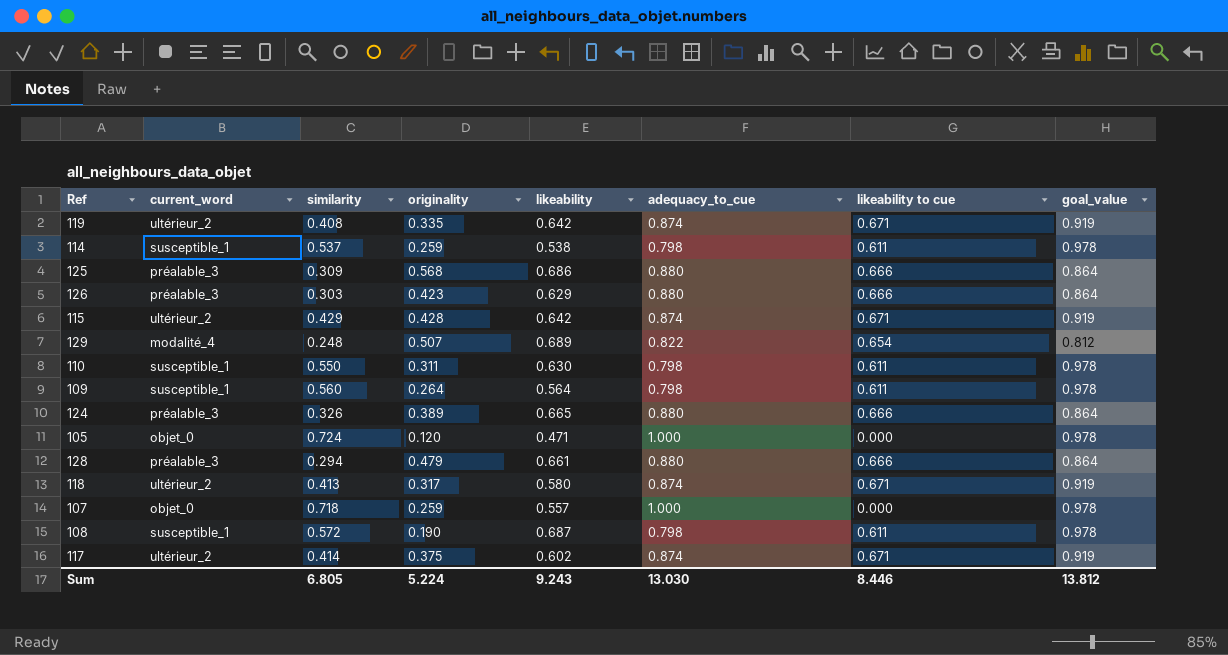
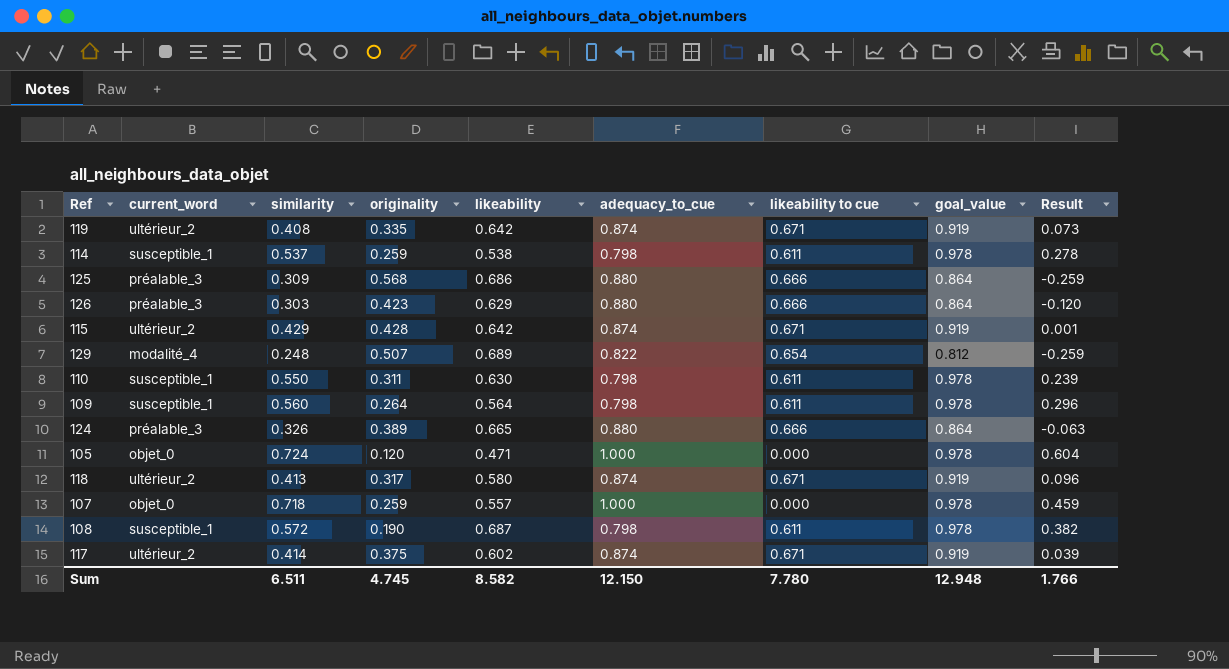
column Result | formula: none -> [similarity] - [originality]
row 128: préalable_3 | 0.294 | 0.479 | 0.661 | 0.880 | 0.666 | 0.864 -> none
Sum | similarity: 6.805 -> 6.511
Sum | originality: 5.224 -> 4.745
Sum | likeability: 9.243 -> 8.582
Sum | adequacy_to_cue: 13.030 -> 12.150
Sum | likeability to cue: 8.446 -> 7.780
Sum | goal_value: 13.812 -> 12.948

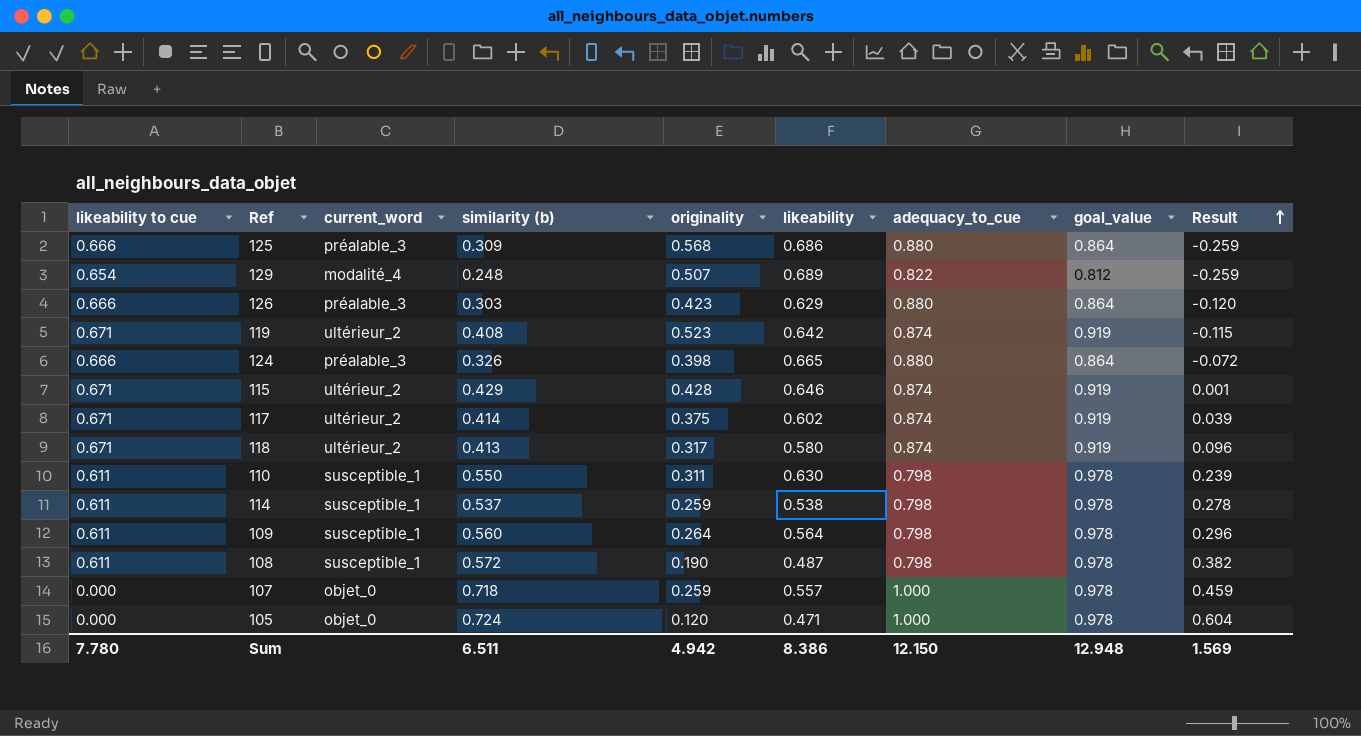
row order: none -> Result ascending
column likeability to cue | position: 7 -> 1
column name: similarity -> similarity (b)
119 | originality: 0.335 -> 0.523
119 | Result: 0.073 -> -0.115
124 | originality: 0.389 -> 0.398
124 | Result: -0.063 -> -0.072
115 | likeability: 0.642 -> 0.646
108 | likeability: 0.687 -> 0.487
Sum | originality: 4.745 -> 4.942
Sum | likeability: 8.582 -> 8.386
Sum | Result: 1.766 -> 1.569

